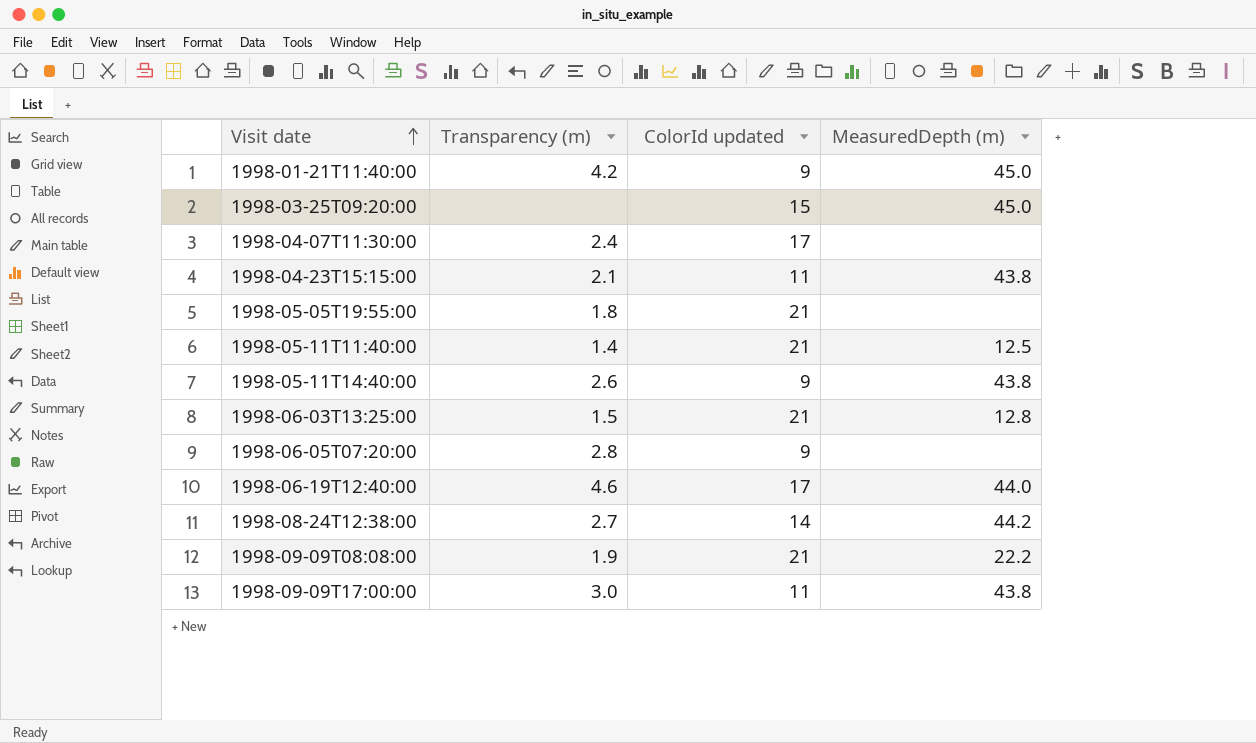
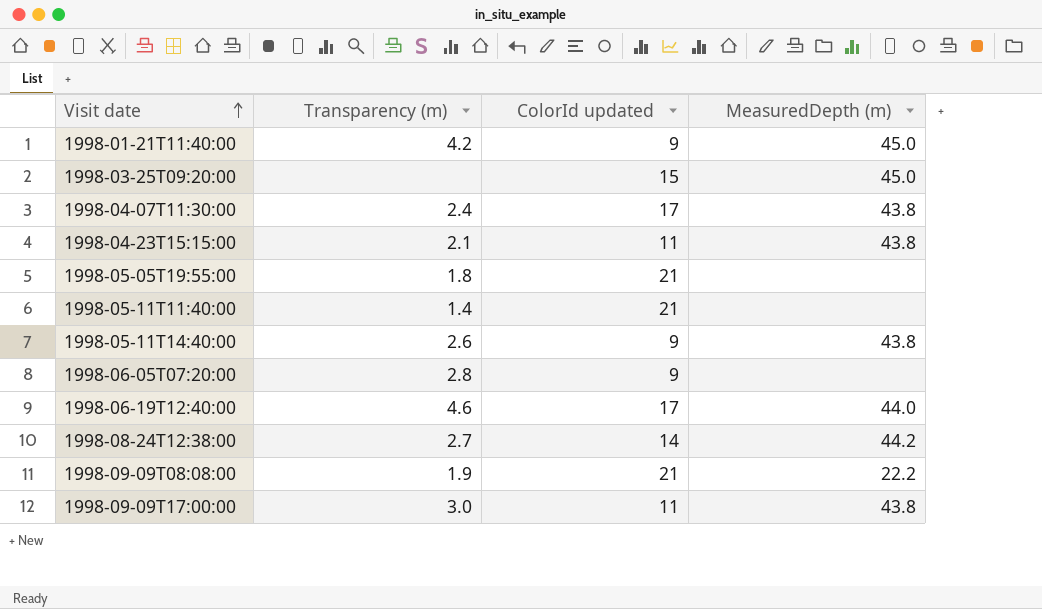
row 1998-06-03T13:25:00: 1.5 | 21 | 12.8 -> none
1998-04-07T11:30:00 | MeasuredDepth (m): none -> 43.8
1998-05-11T11:40:00 | MeasuredDepth (m): 12.5 -> none

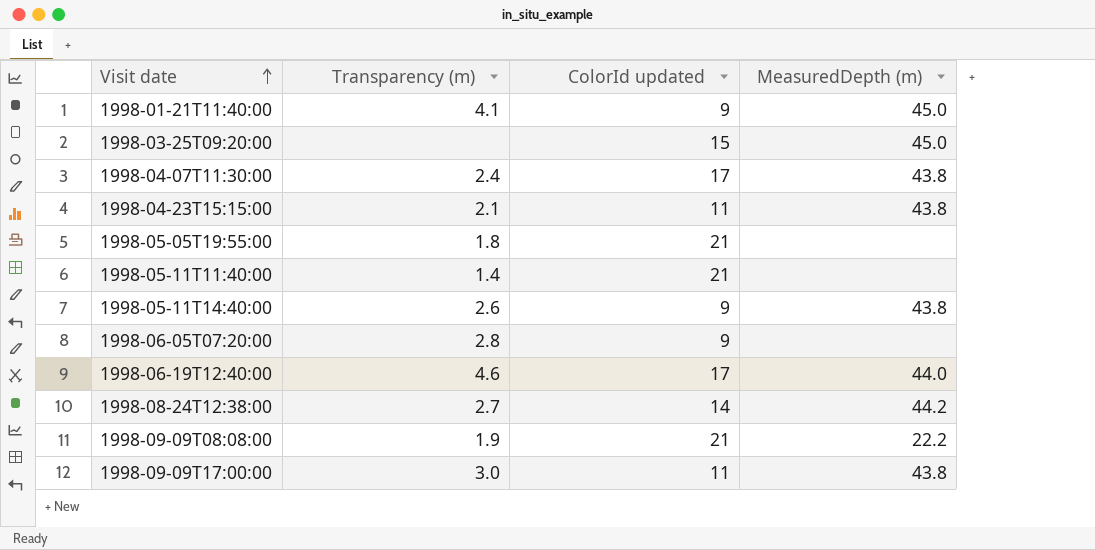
1998-01-21T11:40:00 | Transparency (m): 4.2 -> 4.1

